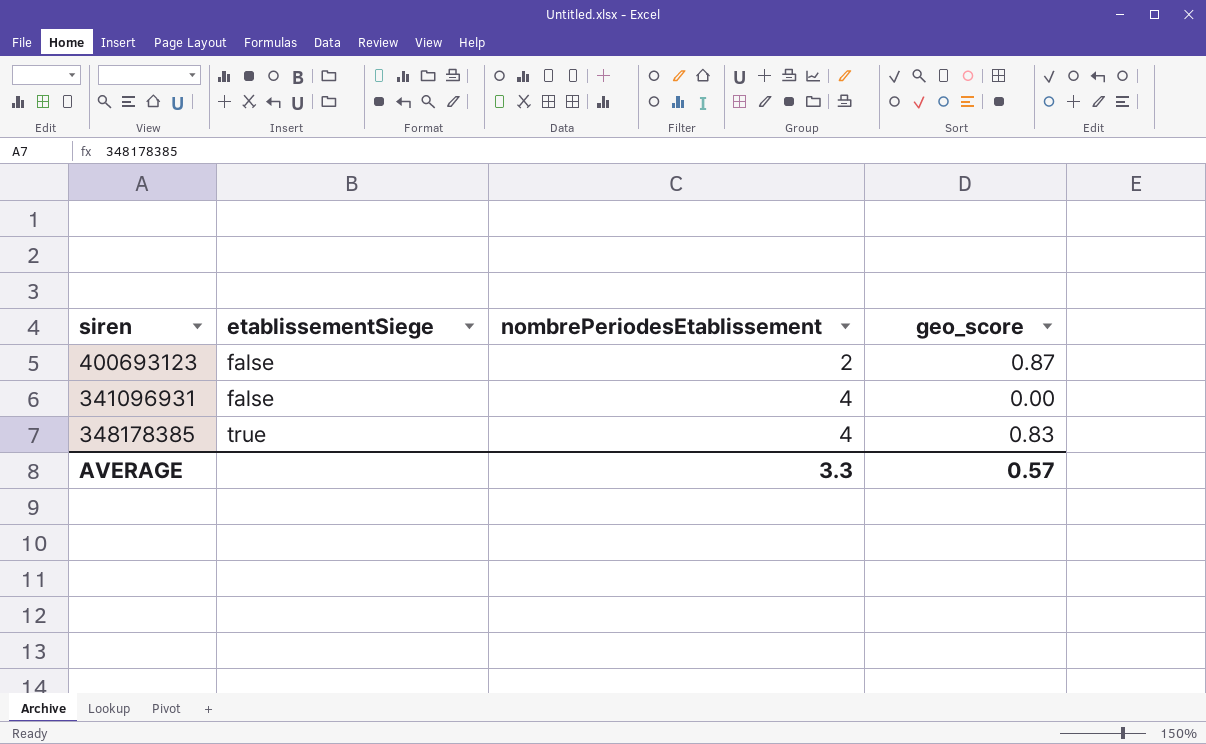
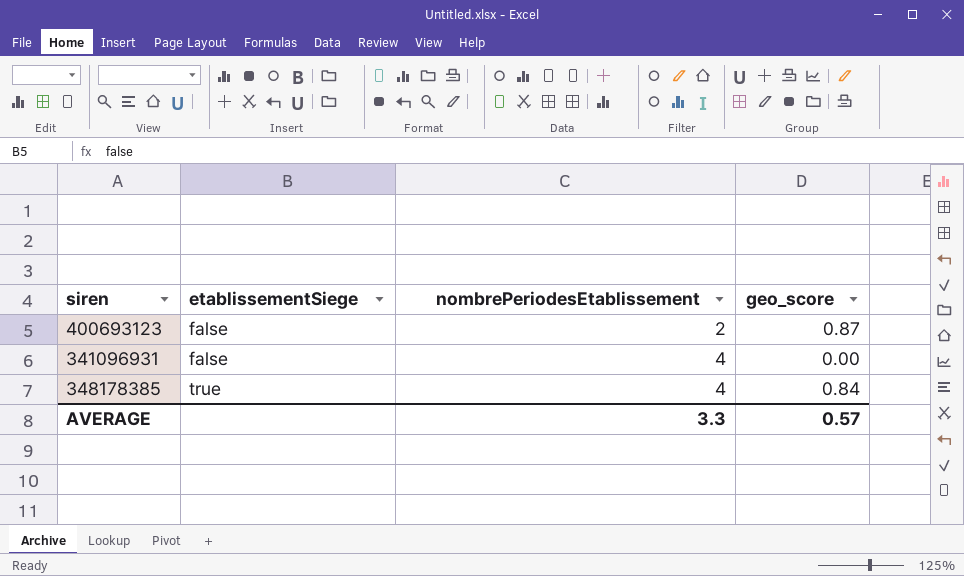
348178385 | geo_score: 0.83 -> 0.84

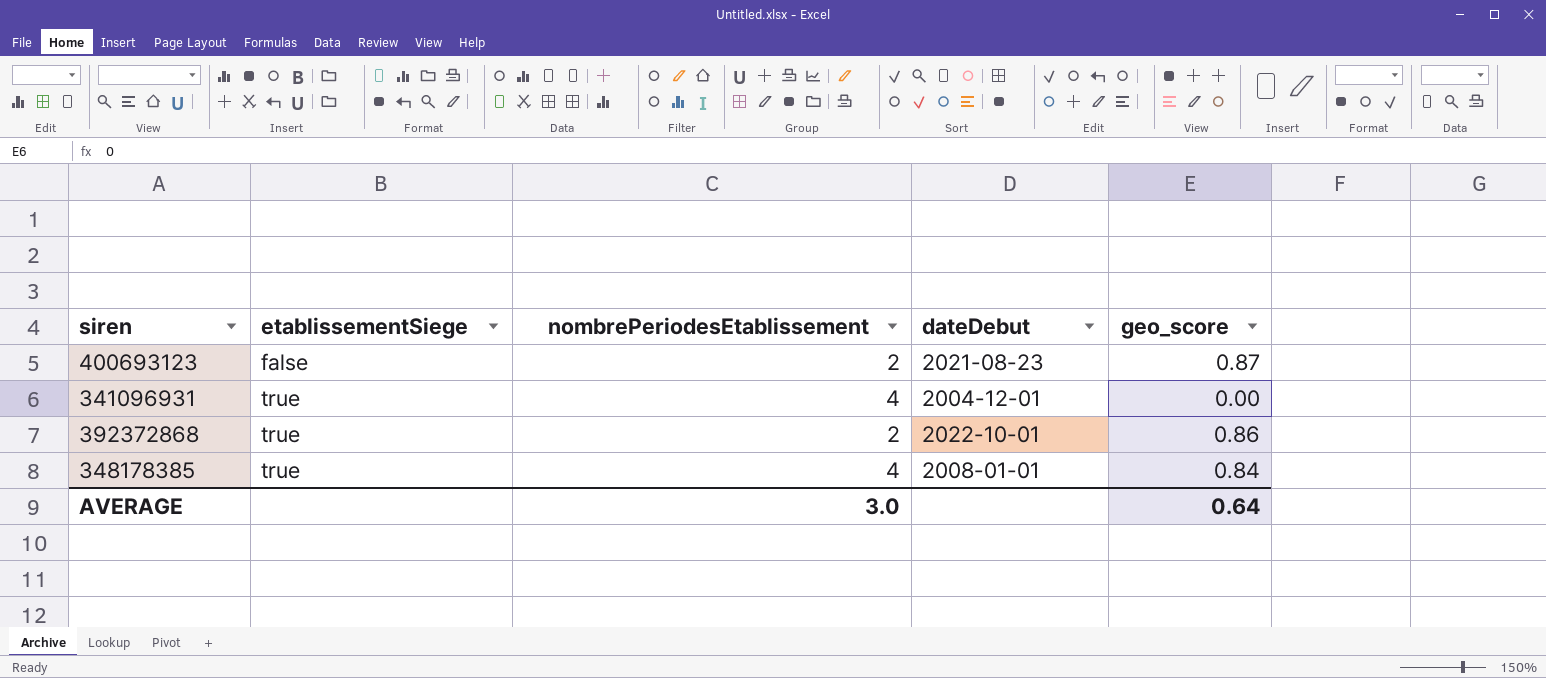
column dateDebut | position: none -> 4
341096931 | etablissementSiege: false -> true
row 392372868: none -> true | 2 | 2022-10-01 | 0.86
AVERAGE | nombrePeriodesEtablissement: 3.3 -> 3.0
AVERAGE | geo_score: 0.57 -> 0.64

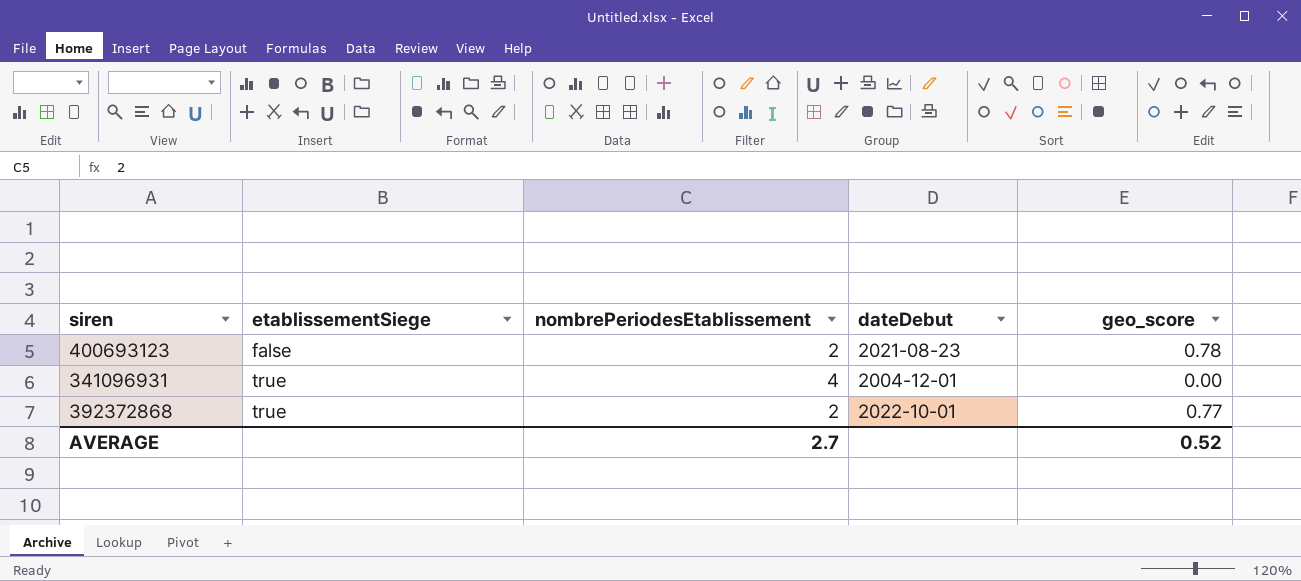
row 348178385: true | 4 | 2008-01-01 | 0.84 -> none
400693123 | geo_score: 0.87 -> 0.78
392372868 | geo_score: 0.86 -> 0.77
AVERAGE | nombrePeriodesEtablissement: 3.0 -> 2.7
AVERAGE | geo_score: 0.64 -> 0.52

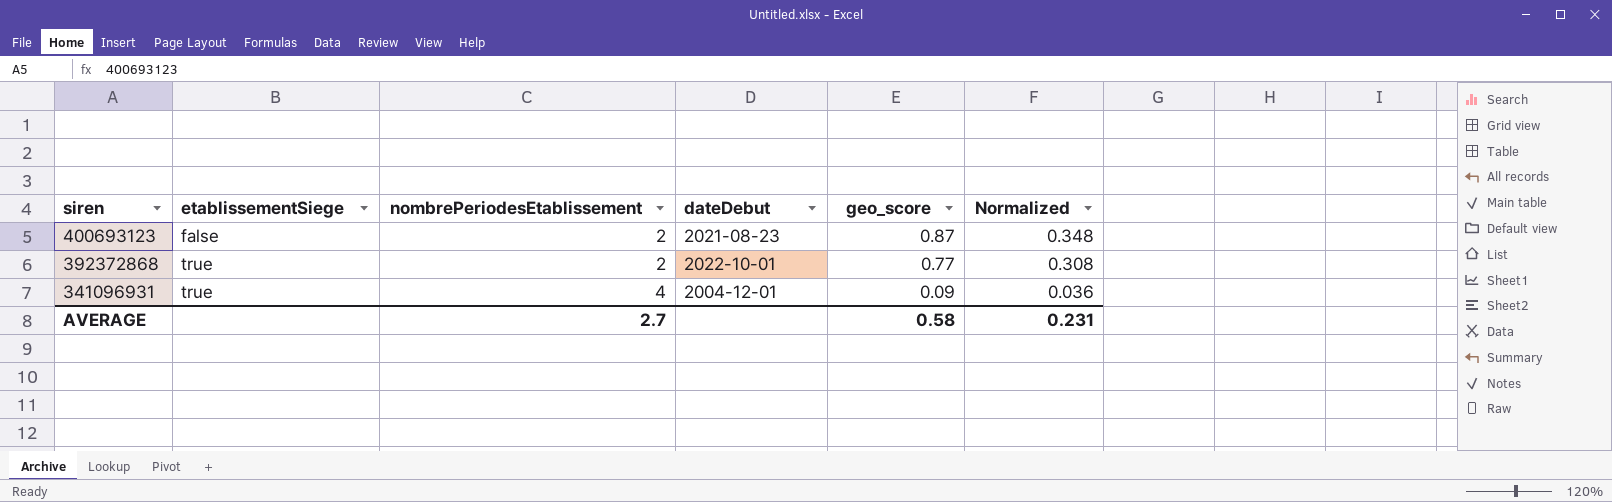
row order: etablissementSiege ascending -> siren descending
column Normalized | formula: none -> [geo_score] * 0.4
400693123 | geo_score: 0.78 -> 0.87
341096931 | geo_score: 0.00 -> 0.09
AVERAGE | geo_score: 0.52 -> 0.58

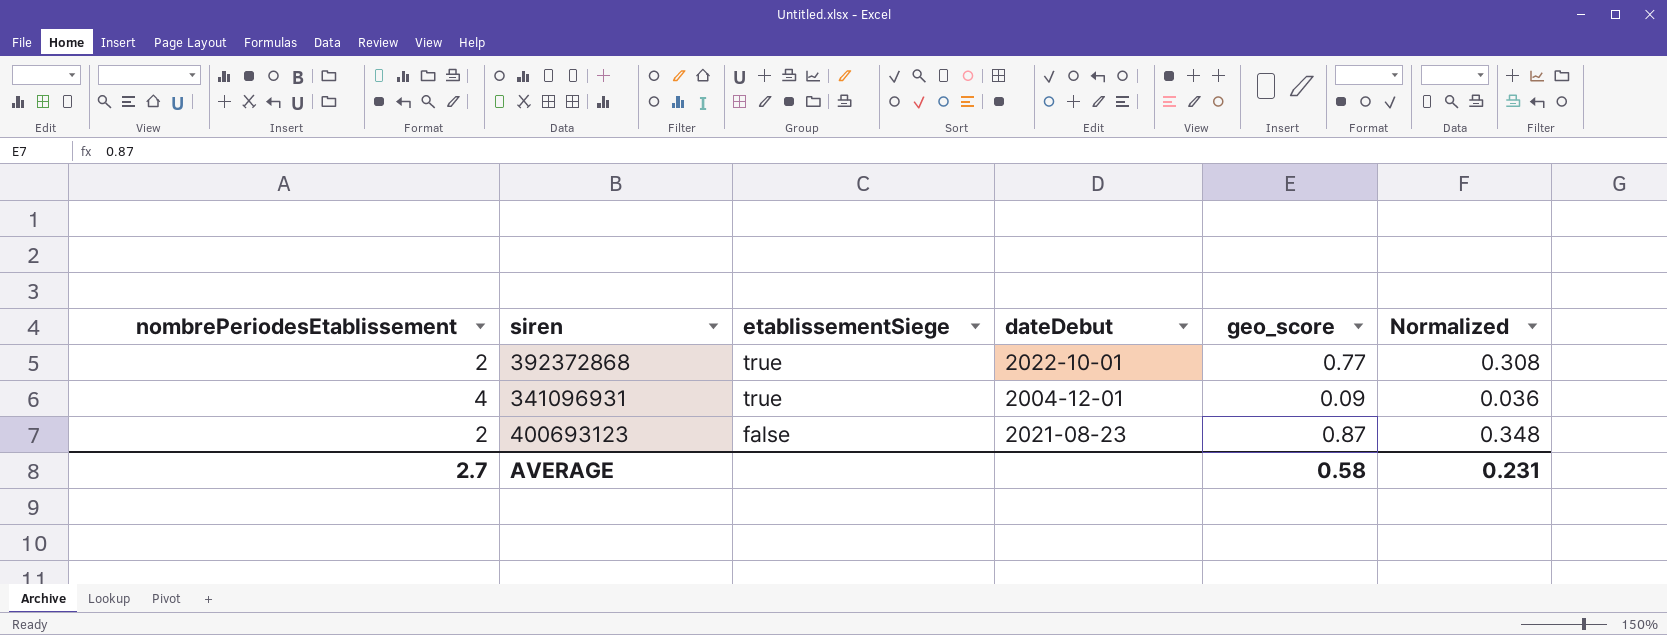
row order: siren descending -> etablissementSiege descending
column nombrePeriodesEtablissement | position: 3 -> 1

